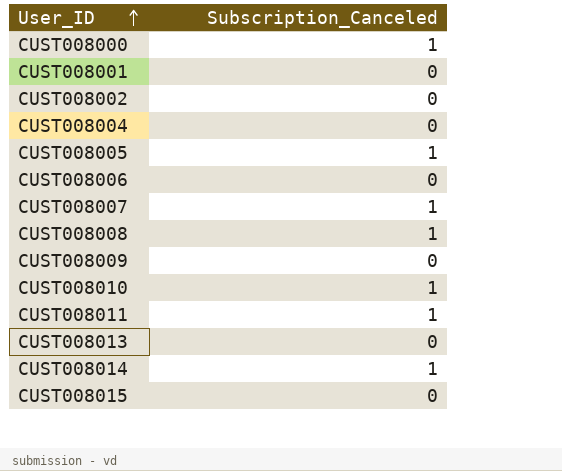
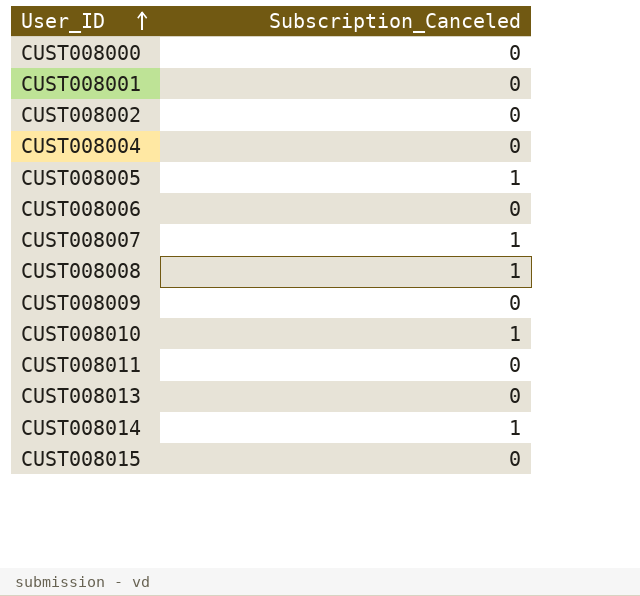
CUST008000 | Subscription_Canceled: 1 -> 0
CUST008011 | Subscription_Canceled: 1 -> 0

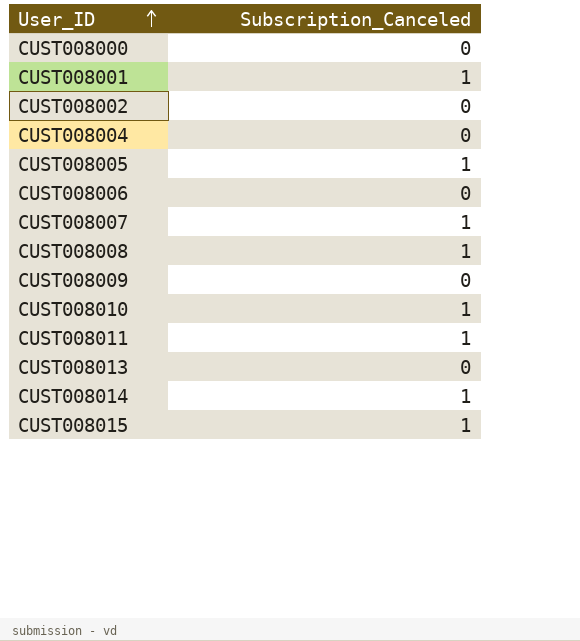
CUST008001 | Subscription_Canceled: 0 -> 1
CUST008011 | Subscription_Canceled: 0 -> 1
CUST008015 | Subscription_Canceled: 0 -> 1

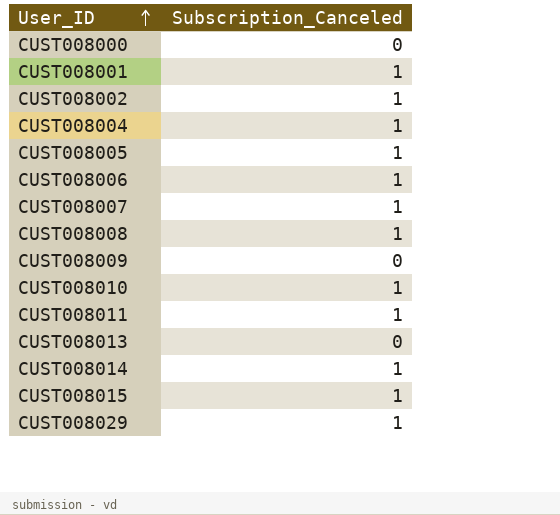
CUST008002 | Subscription_Canceled: 0 -> 1
CUST008004 | Subscription_Canceled: 0 -> 1
CUST008006 | Subscription_Canceled: 0 -> 1
row CUST008029: none -> 1

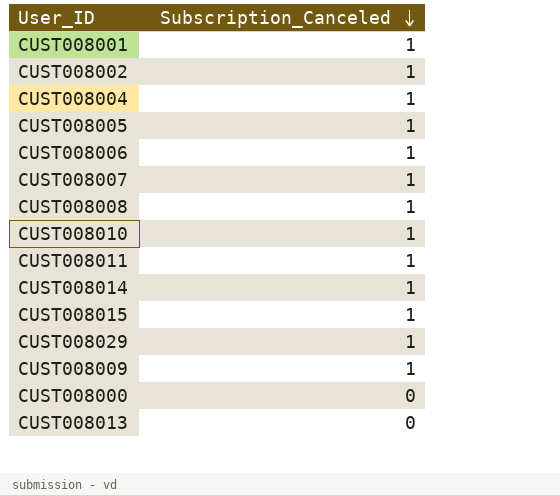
row order: User_ID ascending -> Subscription_Canceled descending
CUST008009 | Subscription_Canceled: 0 -> 1

